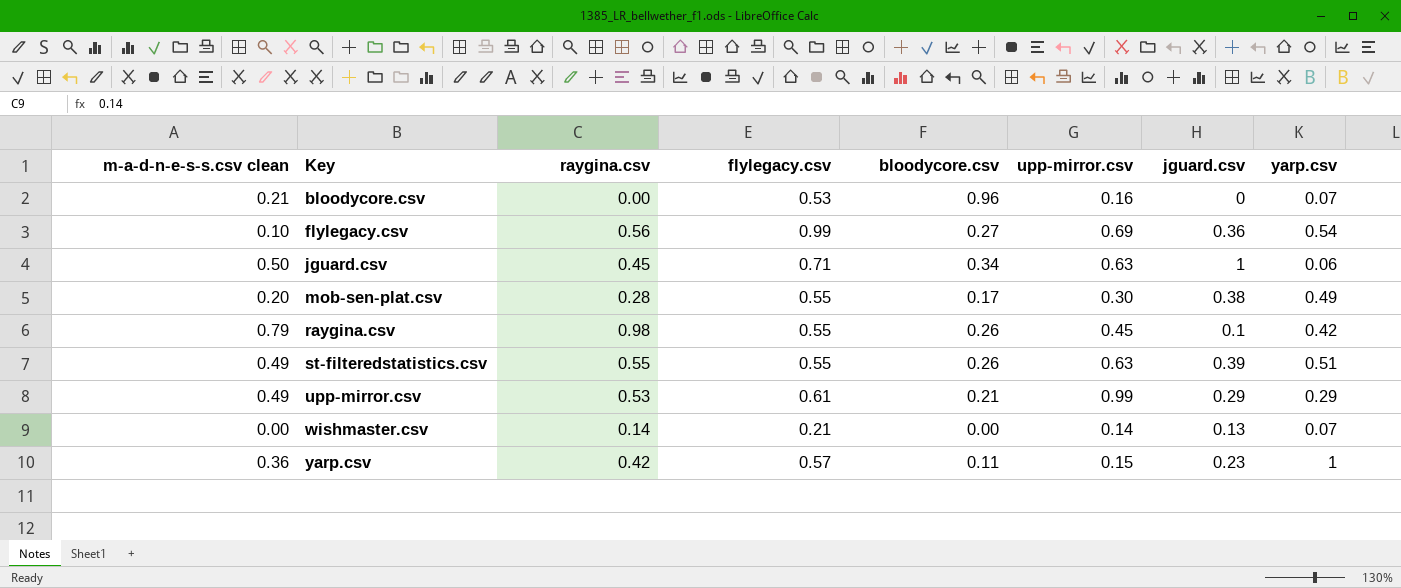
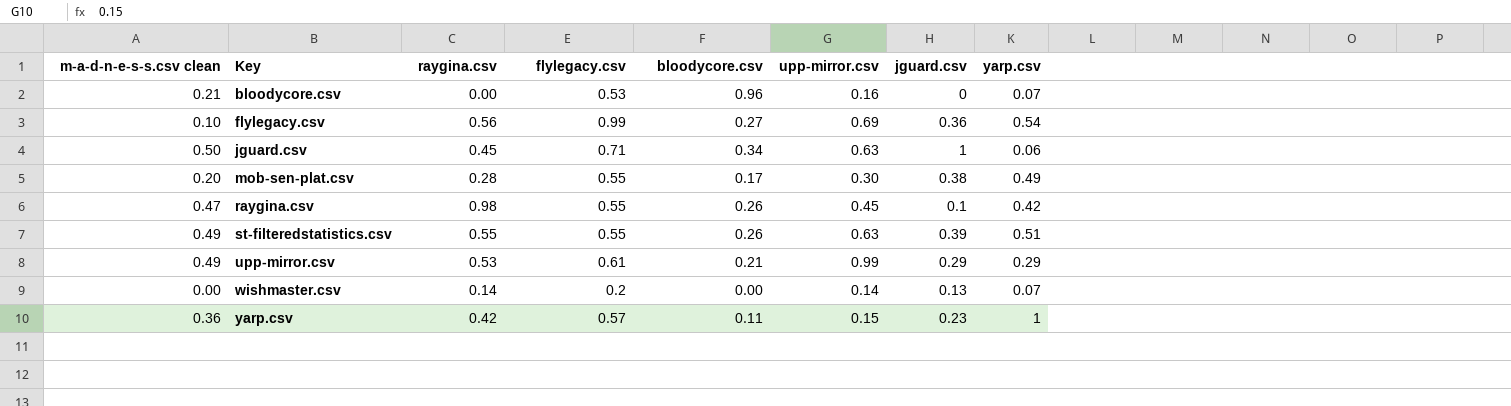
raygina.csv | m-a-d-n-e-s-s.csv clean: 0.79 -> 0.47
wishmaster.csv | flylegacy.csv: 0.21 -> 0.2

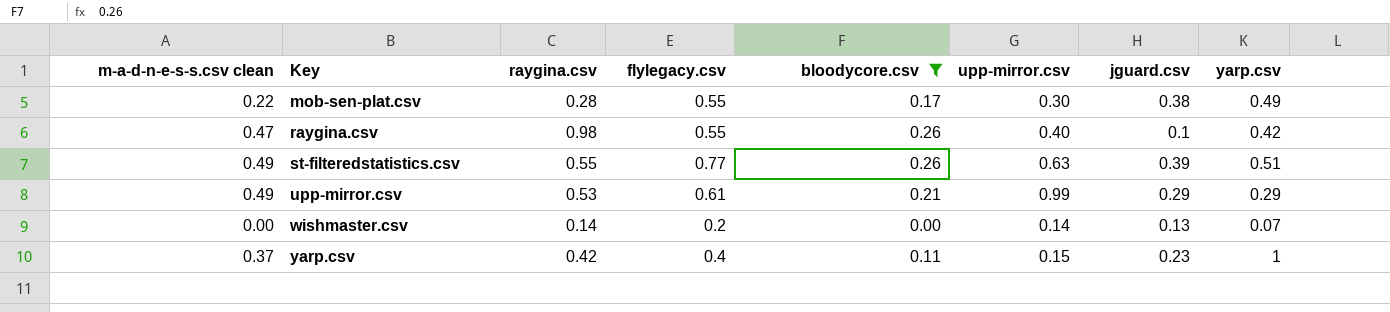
filter: none -> bloodycore.csv <= 0.26
mob-sen-plat.csv | m-a-d-n-e-s-s.csv clean: 0.20 -> 0.22
raygina.csv | upp-mirror.csv: 0.45 -> 0.40
st-filteredstatistics.csv | flylegacy.csv: 0.55 -> 0.77
yarp.csv | m-a-d-n-e-s-s.csv clean: 0.36 -> 0.37
yarp.csv | flylegacy.csv: 0.57 -> 0.4

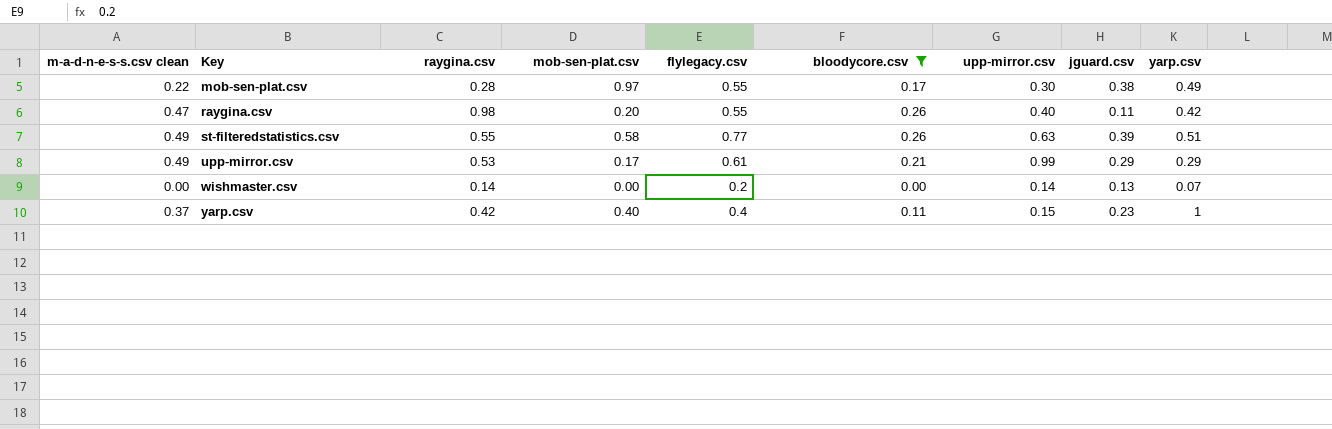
column mob-sen-plat.csv | position: none -> 4
raygina.csv | jguard.csv: 0.1 -> 0.11

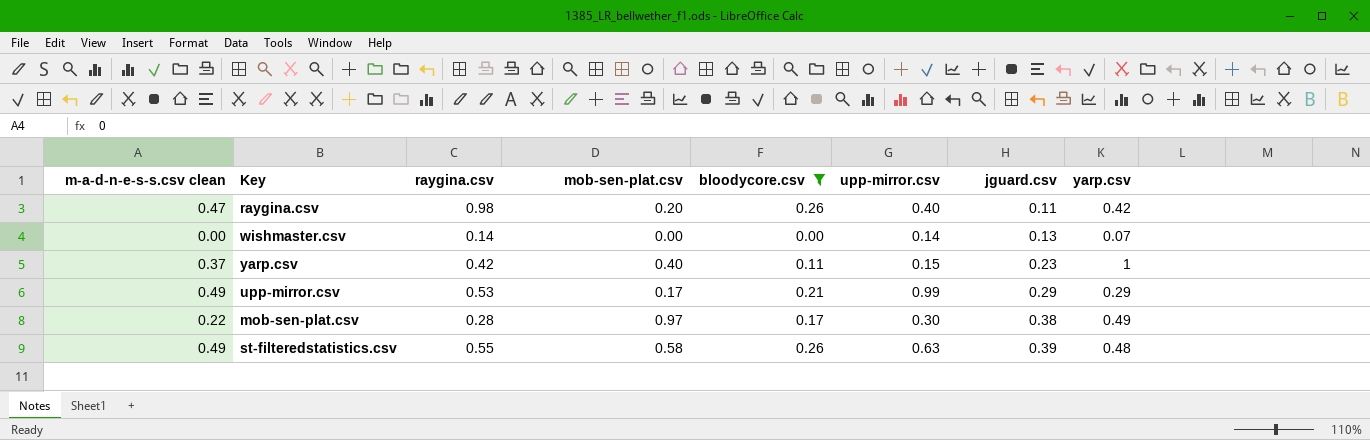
row order: Key ascending -> jguard.csv ascending
column flylegacy.csv | position: 5 -> none
st-filteredstatistics.csv | yarp.csv: 0.51 -> 0.48

